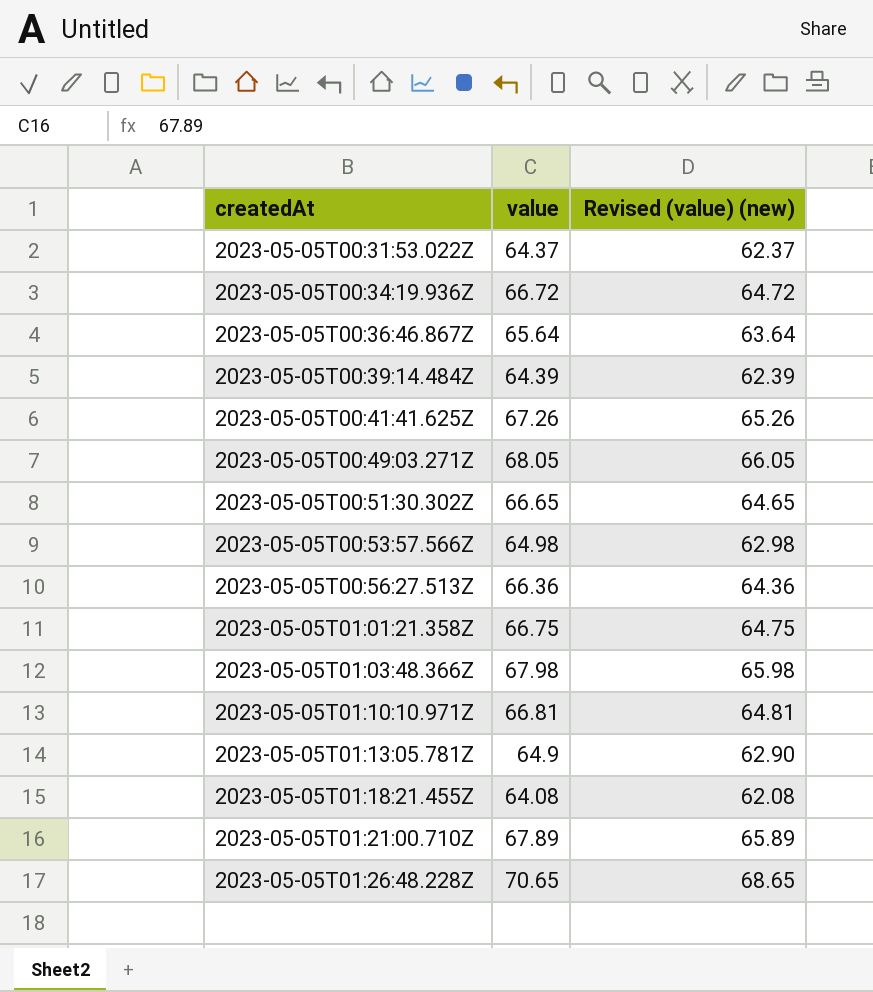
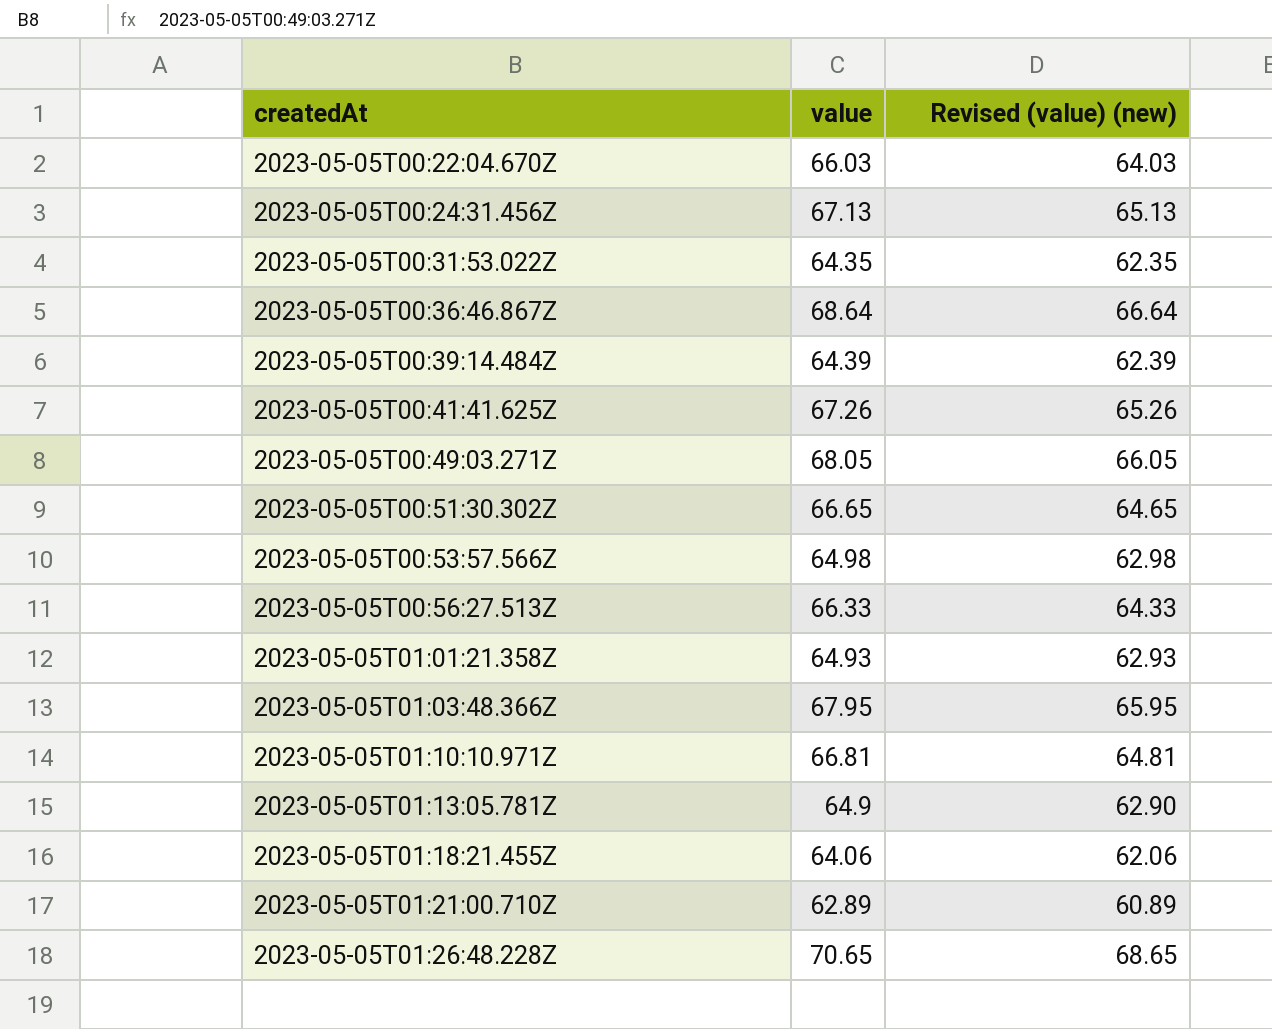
row 2023-05-05T00:34:19.936Z: 66.72 | 64.72 -> none
row 2023-05-05T00:22:04.670Z: none -> 66.03 | 64.03
row 2023-05-05T00:24:31.456Z: none -> 67.13 | 65.13
2023-05-05T00:31:53.022Z | value: 64.37 -> 64.35
2023-05-05T00:31:53.022Z | Revised (value) (new): 62.37 -> 62.35
2023-05-05T00:36:46.867Z | value: 65.64 -> 68.64
2023-05-05T00:36:46.867Z | Revised (value) (new): 63.64 -> 66.64
2023-05-05T00:56:27.513Z | value: 66.36 -> 66.33
2023-05-05T00:56:27.513Z | Revised (value) (new): 64.36 -> 64.33
2023-05-05T01:01:21.358Z | value: 66.75 -> 64.93
2023-05-05T01:01:21.358Z | Revised (value) (new): 64.75 -> 62.93
2023-05-05T01:03:48.366Z | value: 67.98 -> 67.95
2023-05-05T01:03:48.366Z | Revised (value) (new): 65.98 -> 65.95
2023-05-05T01:18:21.455Z | value: 64.08 -> 64.06
2023-05-05T01:18:21.455Z | Revised (value) (new): 62.08 -> 62.06
2023-05-05T01:21:00.710Z | value: 67.89 -> 62.89
2023-05-05T01:21:00.710Z | Revised (value) (new): 65.89 -> 60.89

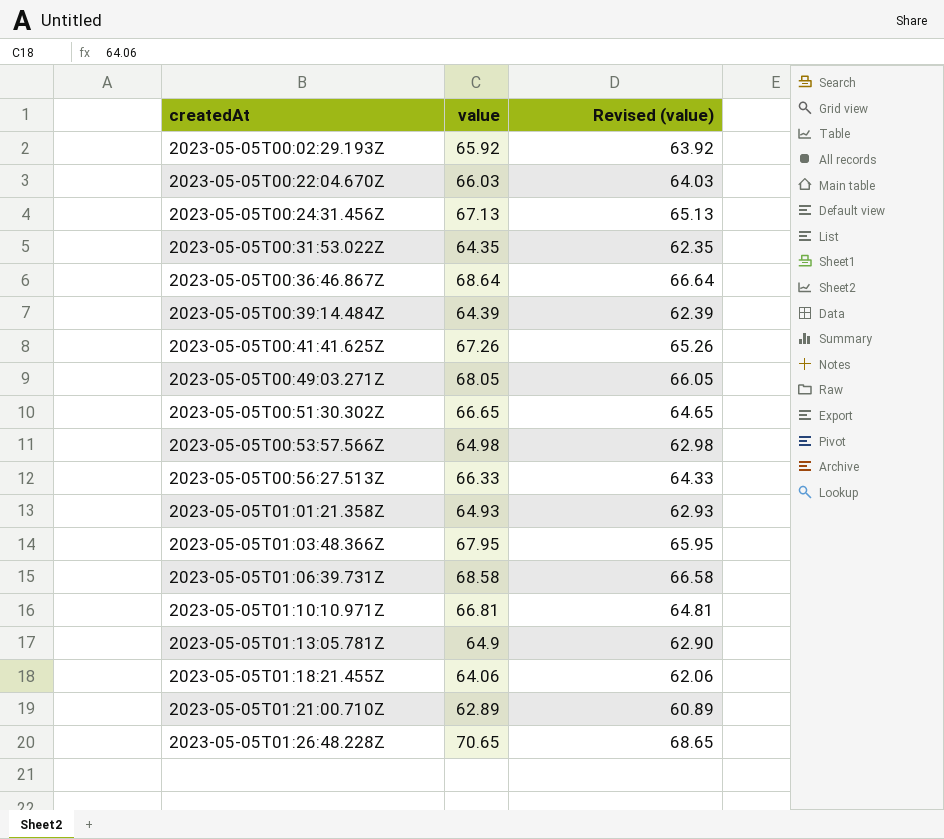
column name: Revised (value) (new) -> Revised (value)
row 2023-05-05T00:02:29.193Z: none -> 65.92 | 63.92
row 2023-05-05T01:06:39.731Z: none -> 68.58 | 66.58

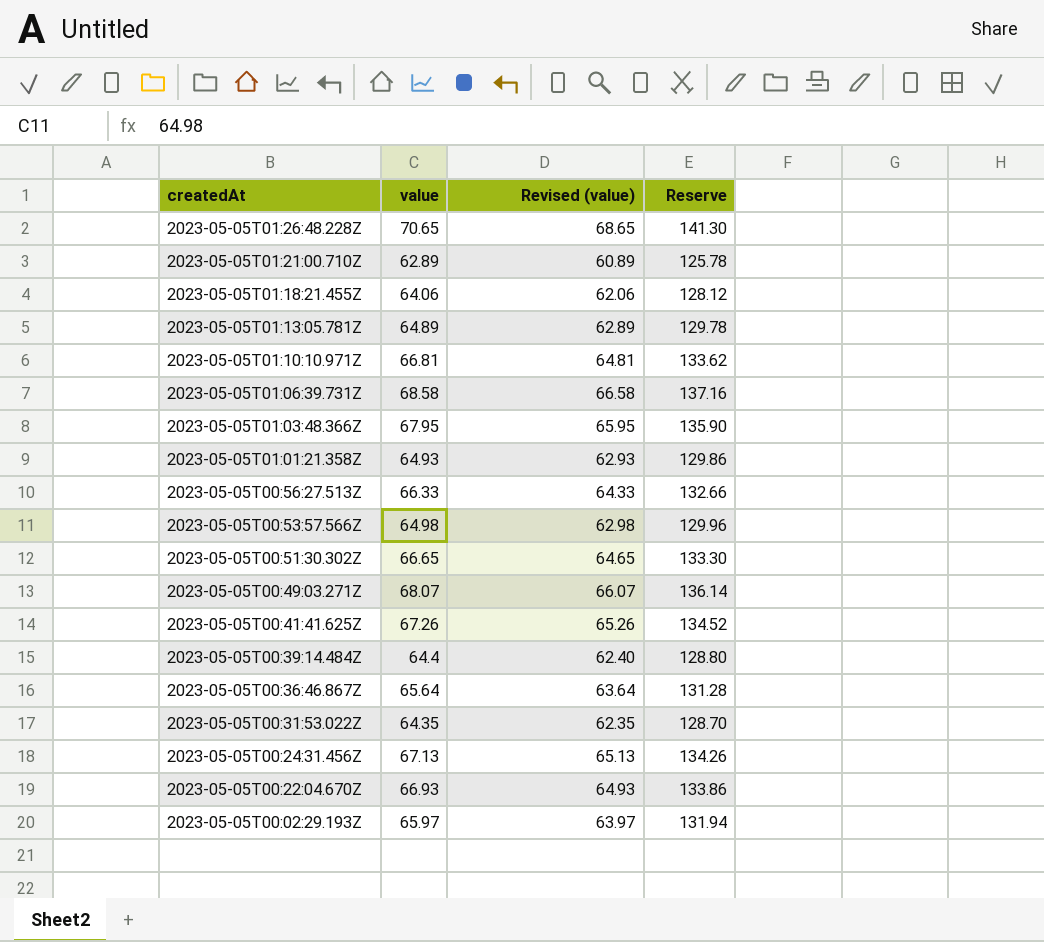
row order: createdAt ascending -> createdAt descending
column Reserve | formula: none -> [value] * 2
2023-05-05T01:13:05.781Z | value: 64.9 -> 64.89
2023-05-05T01:13:05.781Z | Revised (value): 62.90 -> 62.89
2023-05-05T00:49:03.271Z | value: 68.05 -> 68.07
2023-05-05T00:49:03.271Z | Revised (value): 66.05 -> 66.07
2023-05-05T00:39:14.484Z | value: 64.39 -> 64.4
2023-05-05T00:39:14.484Z | Revised (value): 62.39 -> 62.40
2023-05-05T00:36:46.867Z | value: 68.64 -> 65.64
2023-05-05T00:36:46.867Z | Revised (value): 66.64 -> 63.64
2023-05-05T00:22:04.670Z | value: 66.03 -> 66.93
2023-05-05T00:22:04.670Z | Revised (value): 64.03 -> 64.93
2023-05-05T00:02:29.193Z | value: 65.92 -> 65.97
2023-05-05T00:02:29.193Z | Revised (value): 63.92 -> 63.97

